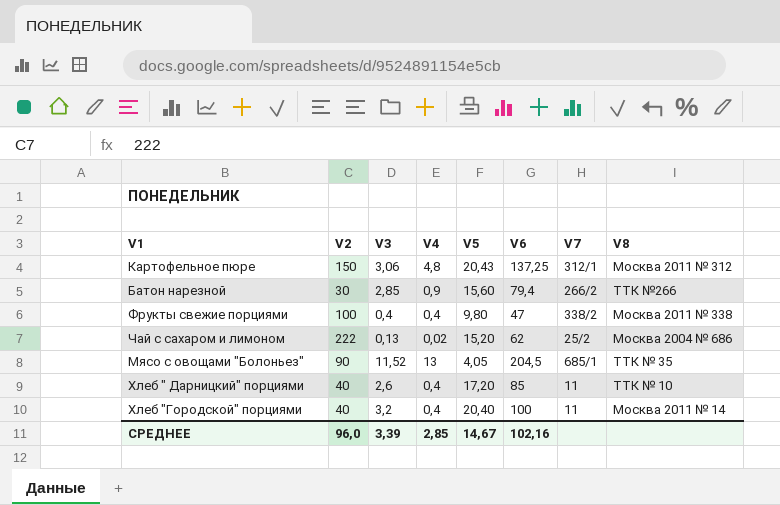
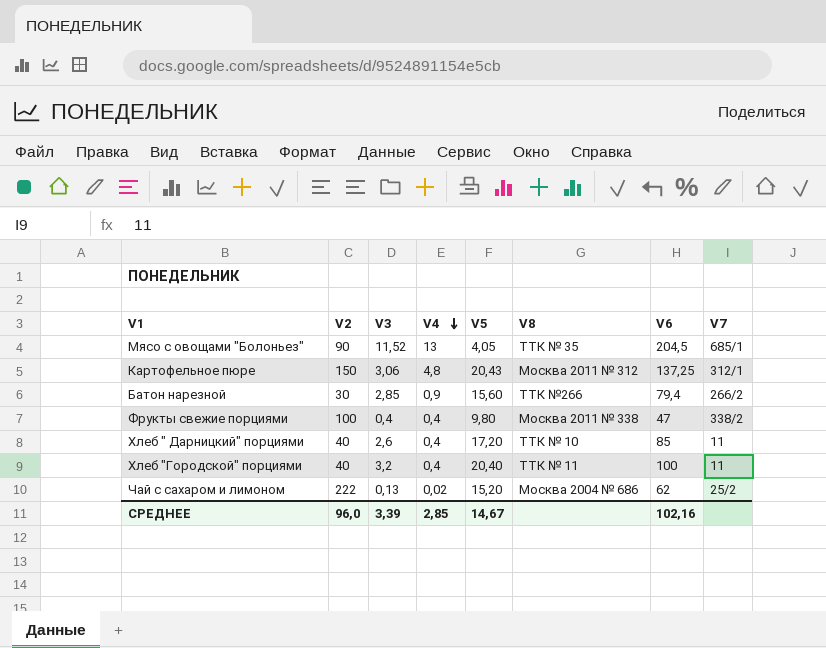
row order: none -> V4 descending
column V8 | position: 8 -> 6
Хлеб "Городской" порциями | V8: Москва 2011 № 14 -> ТТК № 11

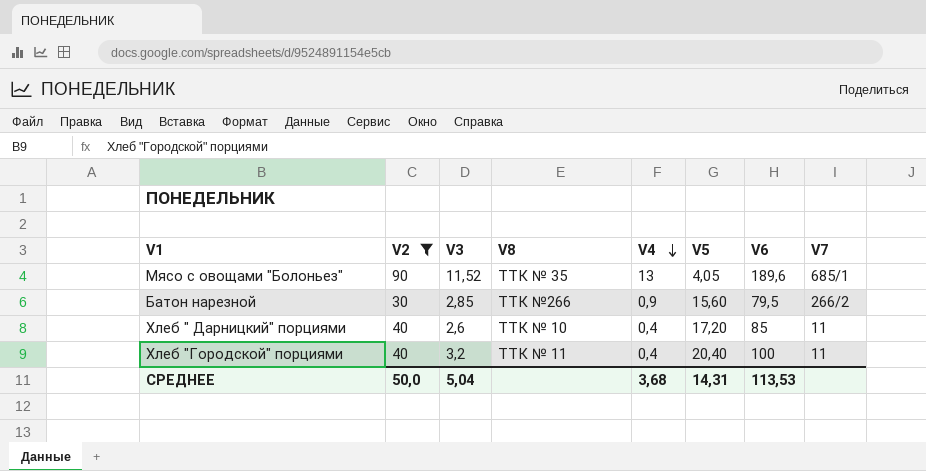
filter: none -> V2 <= 90
column V8 | position: 6 -> 4
Мясо с овощами "Болоньез" | V6: 204,5 -> 189,6
Батон нарезной | V6: 79,4 -> 79,5
СРЕДНЕЕ | V2: 96,0 -> 50,0
СРЕДНЕЕ | V3: 3,39 -> 5,04
СРЕДНЕЕ | V4: 2,85 -> 3,68
СРЕДНЕЕ | V5: 14,67 -> 14,31
СРЕДНЕЕ | V6: 102,16 -> 113,53

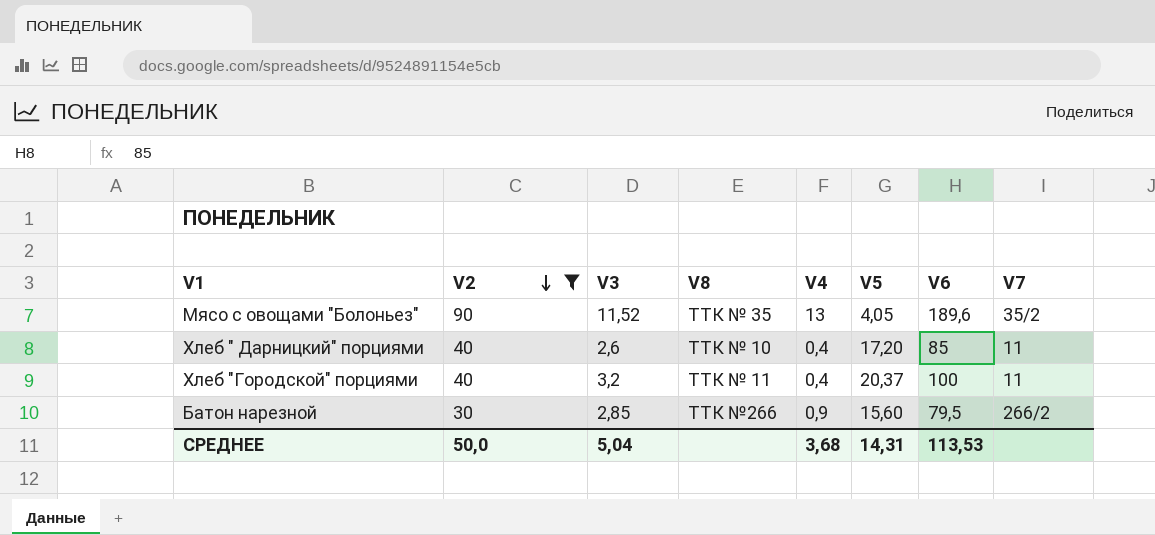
row order: V4 descending -> V2 descending
Мясо с овощами "Болоньез" | V7: 685/1 -> 35/2
Хлеб "Городской" порциями | V5: 20,40 -> 20,37

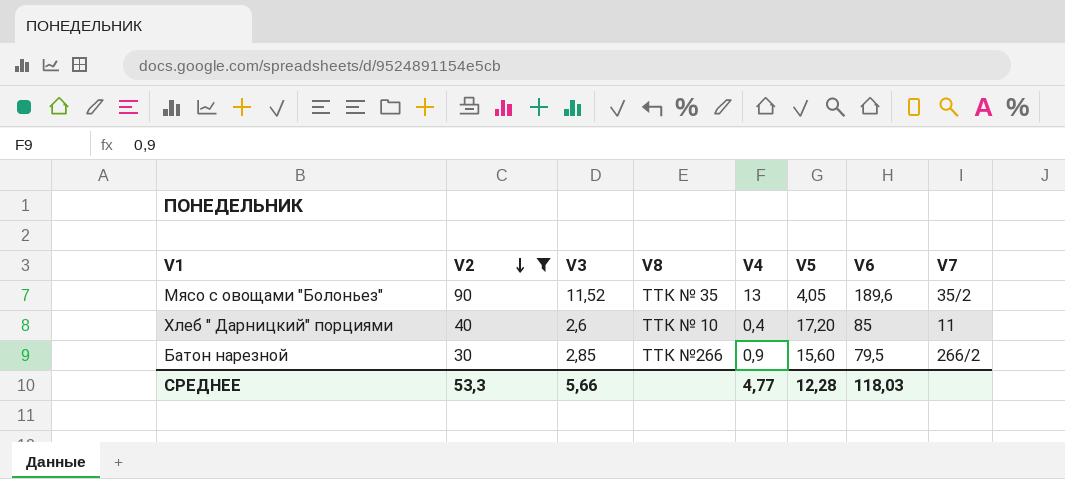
row Хлеб "Городской" порциями: 40 | 3,2 | ТТК № 11 | 0,4 | 20,37 | 100 | 11 -> none
СРЕДНЕЕ | V2: 50,0 -> 53,3
СРЕДНЕЕ | V3: 5,04 -> 5,66
СРЕДНЕЕ | V4: 3,68 -> 4,77
СРЕДНЕЕ | V5: 14,31 -> 12,28
СРЕДНЕЕ | V6: 113,53 -> 118,03

